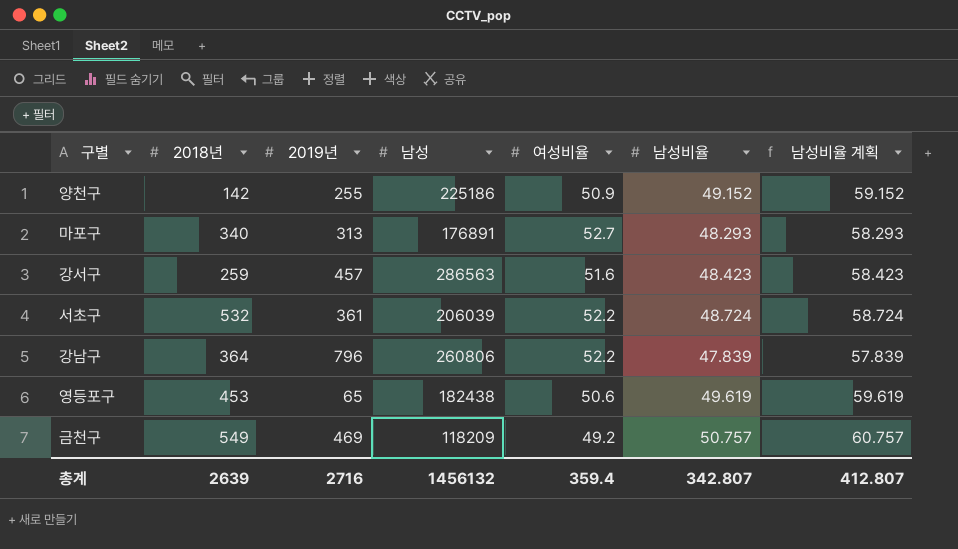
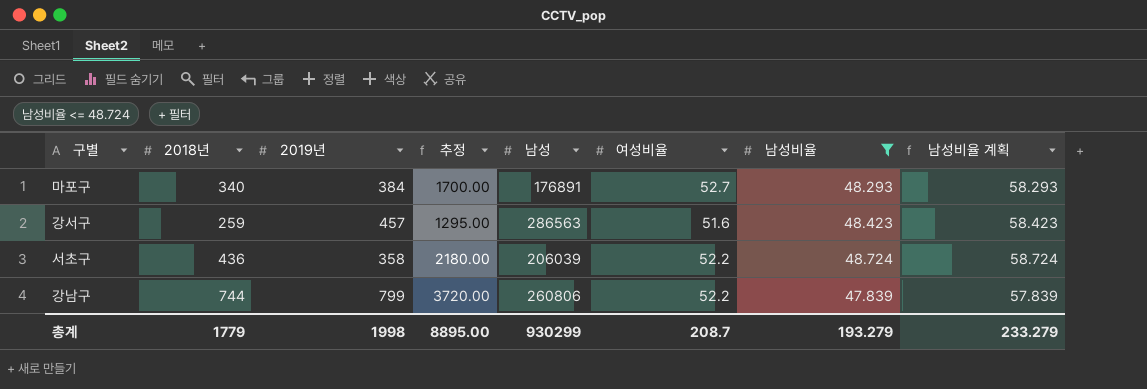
filter: none -> 남성비율 <= 48.724
column 추정 | formula: none -> [2018년] * 5
마포구 | 2019년: 313 -> 384
서초구 | 2018년: 532 -> 436
서초구 | 2019년: 361 -> 358
강남구 | 2018년: 364 -> 744
강남구 | 2019년: 796 -> 799
총계 | 2018년: 2639 -> 1779
총계 | 2019년: 2716 -> 1998
총계 | 남성: 1456132 -> 930299
총계 | 여성비율: 359.4 -> 208.7
총계 | 남성비율: 342.807 -> 193.279
총계 | 남성비율 계획: 412.807 -> 233.279

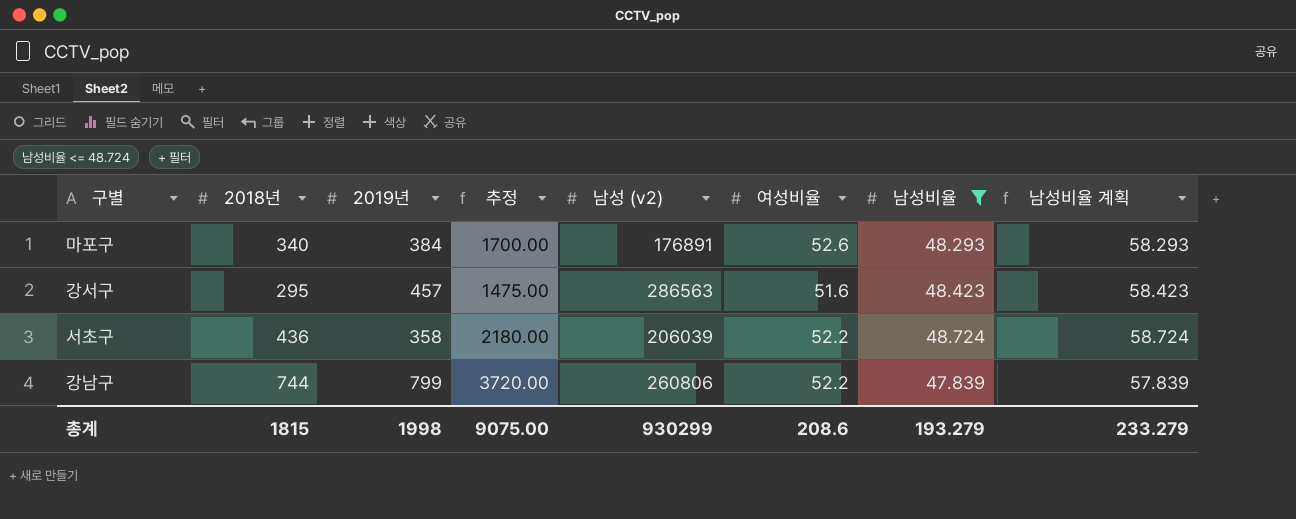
column name: 남성 -> 남성 (v2)
마포구 | 여성비율: 52.7 -> 52.6
강서구 | 2018년: 259 -> 295
강서구 | 추정: 1295.00 -> 1475.00
총계 | 2018년: 1779 -> 1815
총계 | 추정: 8895.00 -> 9075.00
총계 | 여성비율: 208.7 -> 208.6

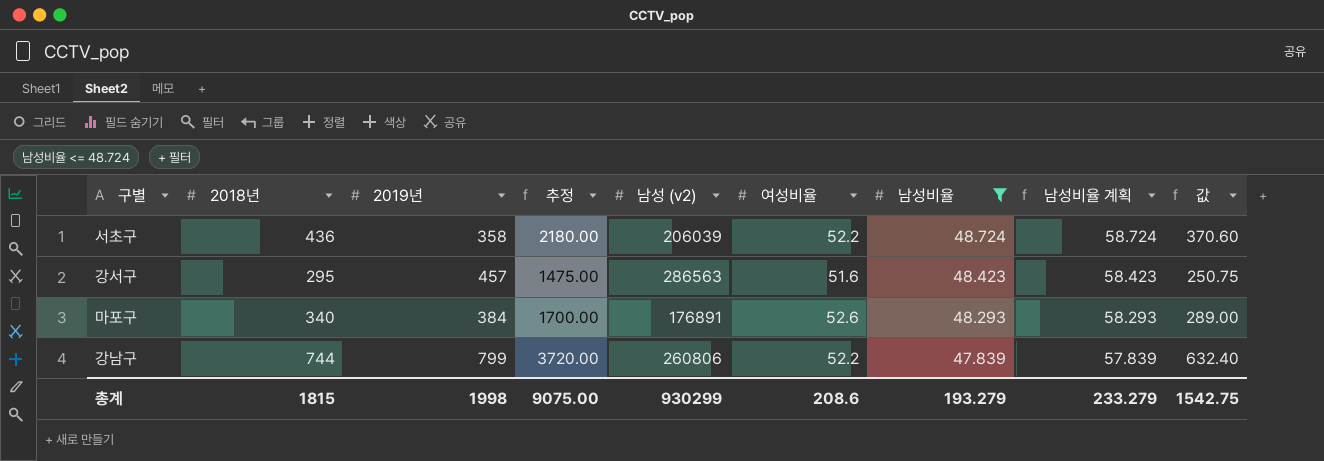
row order: none -> 남성비율 descending
column 값 | formula: none -> [2018년] * 0.85

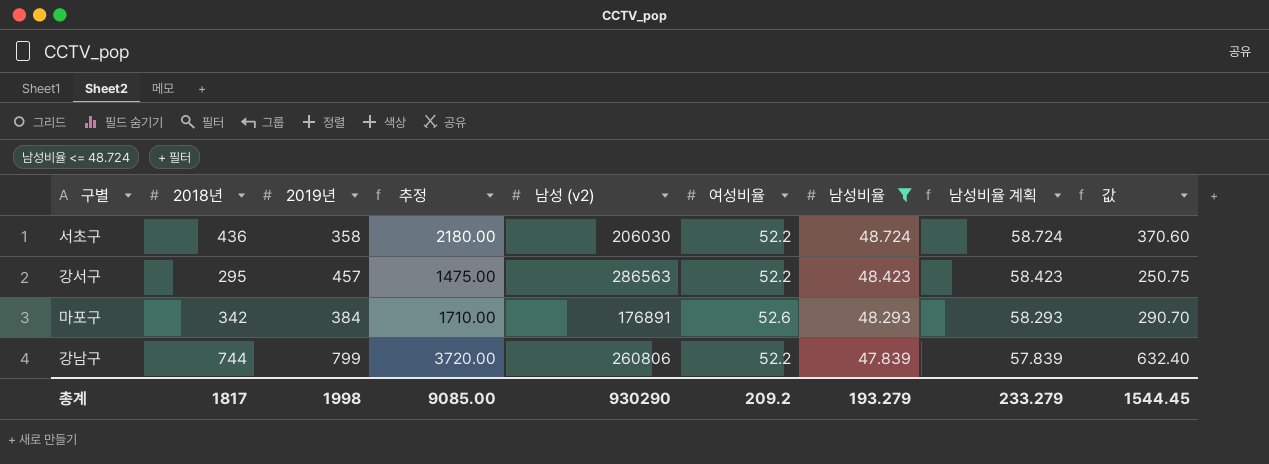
서초구 | 남성 (v2): 206039 -> 206030
강서구 | 여성비율: 51.6 -> 52.2
마포구 | 2018년: 340 -> 342
마포구 | 추정: 1700.00 -> 1710.00
마포구 | 값: 289.00 -> 290.70
총계 | 2018년: 1815 -> 1817
총계 | 추정: 9075.00 -> 9085.00
총계 | 남성 (v2): 930299 -> 930290
총계 | 여성비율: 208.6 -> 209.2
총계 | 값: 1542.75 -> 1544.45

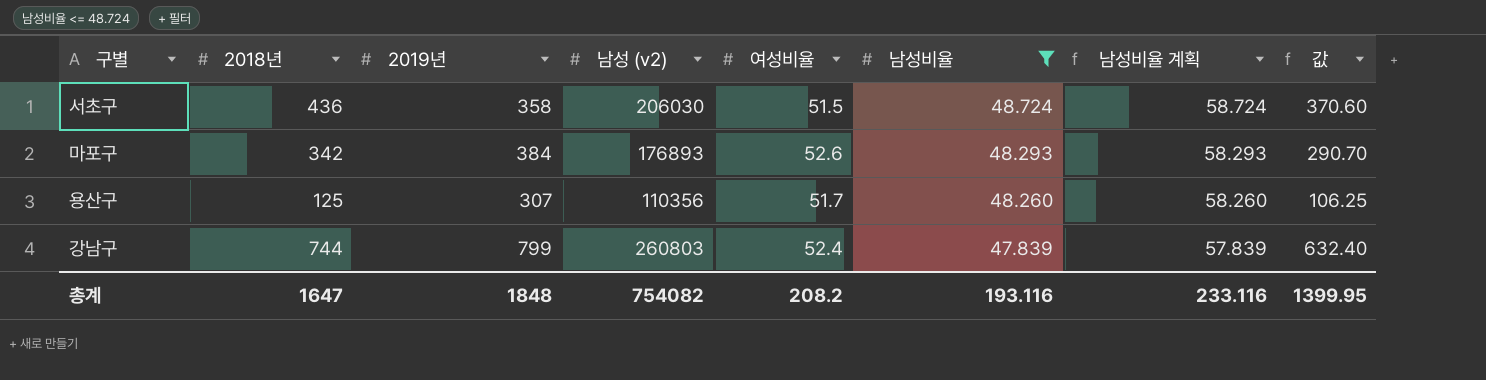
column 추정 | formula: [2018년] * 5 -> none
row 강서구: 295 | 457 | 1475.00 | 286563 | 52.2 | 48.423 | 58.423 | 250.75 -> none
서초구 | 여성비율: 52.2 -> 51.5
마포구 | 남성 (v2): 176891 -> 176893
row 용산구: none -> 125 | 307 | 110356 | 51.7 | 48.260 | 58.260 | 106.25
강남구 | 남성 (v2): 260806 -> 260803
강남구 | 여성비율: 52.2 -> 52.4
총계 | 2018년: 1817 -> 1647
총계 | 2019년: 1998 -> 1848
총계 | 남성 (v2): 930290 -> 754082
총계 | 여성비율: 209.2 -> 208.2
총계 | 남성비율: 193.279 -> 193.116
총계 | 남성비율 계획: 233.279 -> 233.116
총계 | 값: 1544.45 -> 1399.95

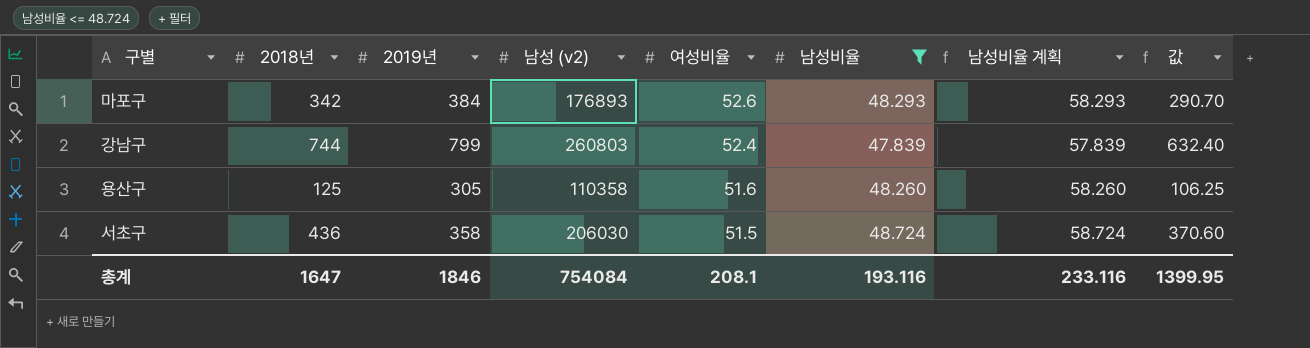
row order: 남성비율 descending -> 여성비율 descending
용산구 | 2019년: 307 -> 305
용산구 | 남성 (v2): 110356 -> 110358
용산구 | 여성비율: 51.7 -> 51.6
총계 | 2019년: 1848 -> 1846
총계 | 남성 (v2): 754082 -> 754084
총계 | 여성비율: 208.2 -> 208.1

